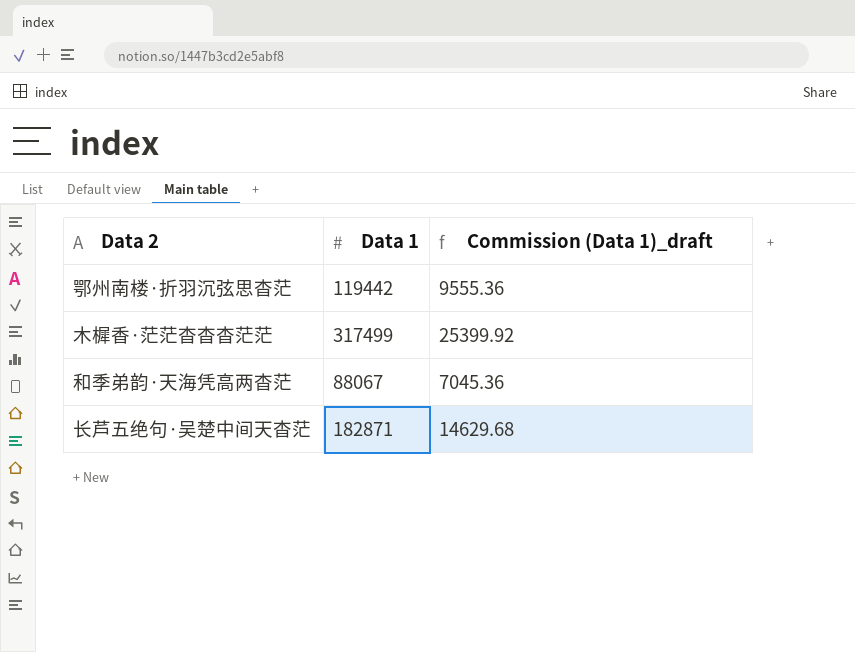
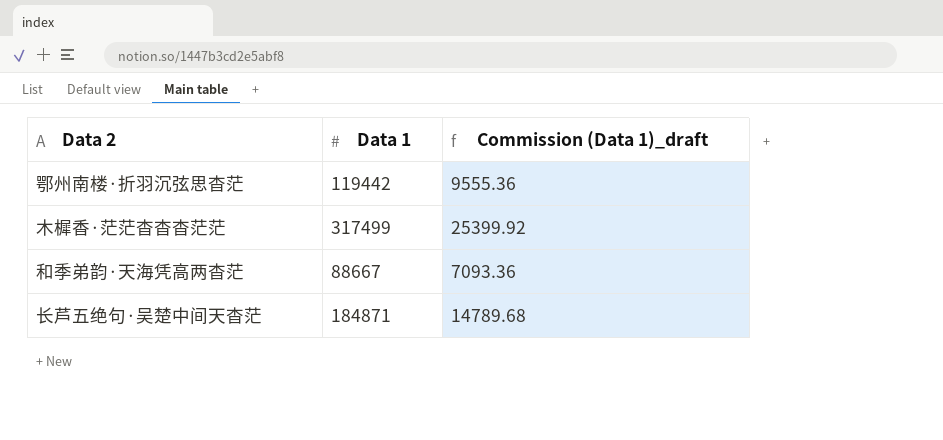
和季弟韵·天海凭高两杳茫 | Data 1: 88067 -> 88667
和季弟韵·天海凭高两杳茫 | Commission (Data 1)_draft: 7045.36 -> 7093.36
长芦五绝句·吴楚中间天杳茫 | Data 1: 182871 -> 184871
长芦五绝句·吴楚中间天杳茫 | Commission (Data 1)_draft: 14629.68 -> 14789.68

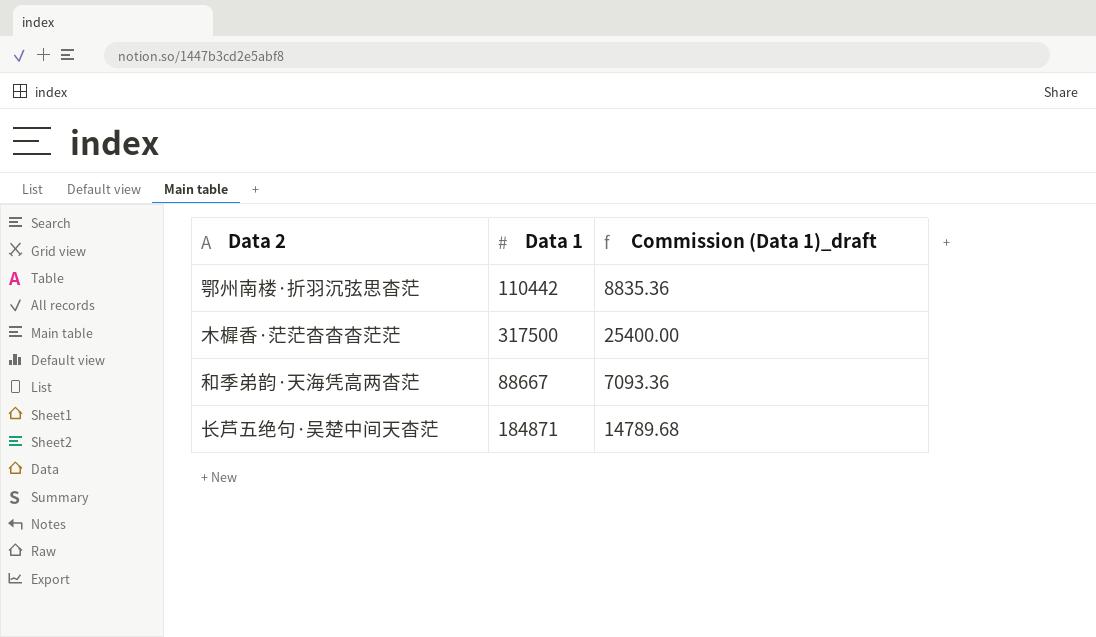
鄂州南楼·折羽沉弦思杳茫 | Data 1: 119442 -> 110442
鄂州南楼·折羽沉弦思杳茫 | Commission (Data 1)_draft: 9555.36 -> 8835.36
木樨香·茫茫杳杳杳茫茫 | Data 1: 317499 -> 317500
木樨香·茫茫杳杳杳茫茫 | Commission (Data 1)_draft: 25399.92 -> 25400.00

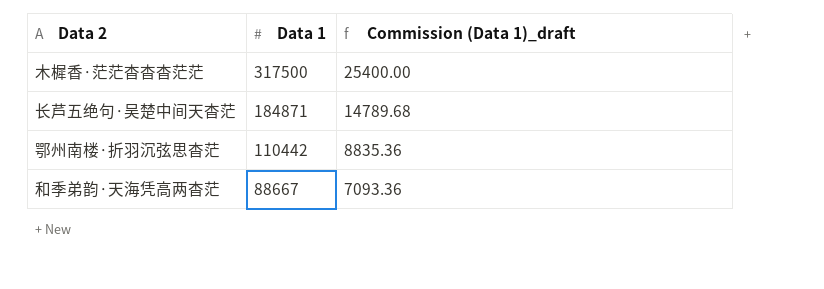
row order: none -> Data 1 descending

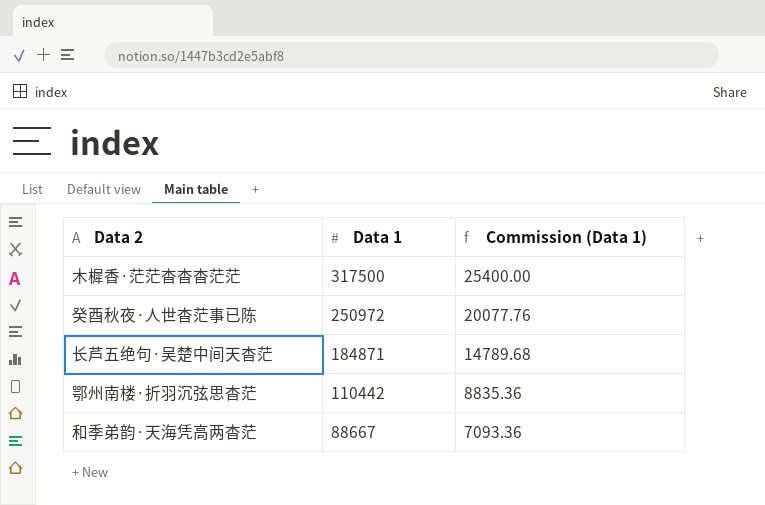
column name: Commission (Data 1)_draft -> Commission (Data 1)
row 癸酉秋夜·人世杳茫事已陈: none -> 250972 | 20077.76

